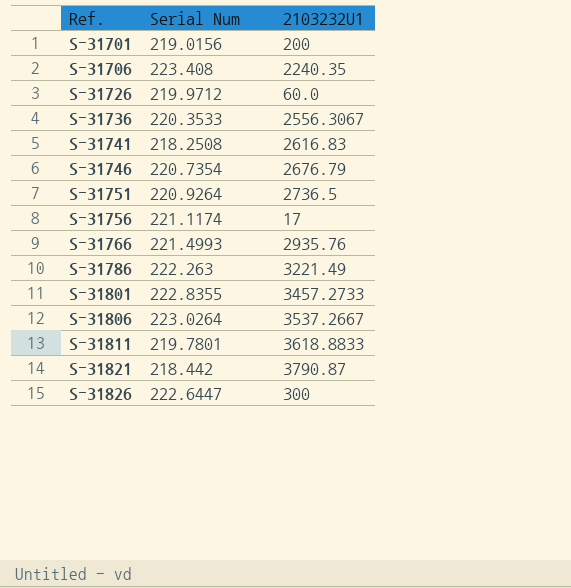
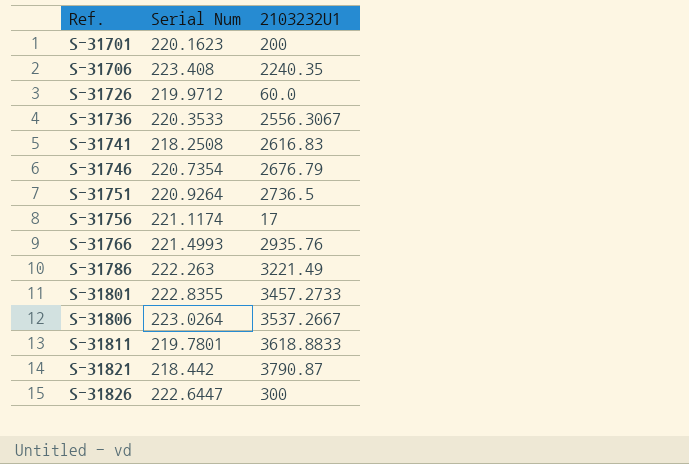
S-31701 | Serial Num: 219.0156 -> 220.1623

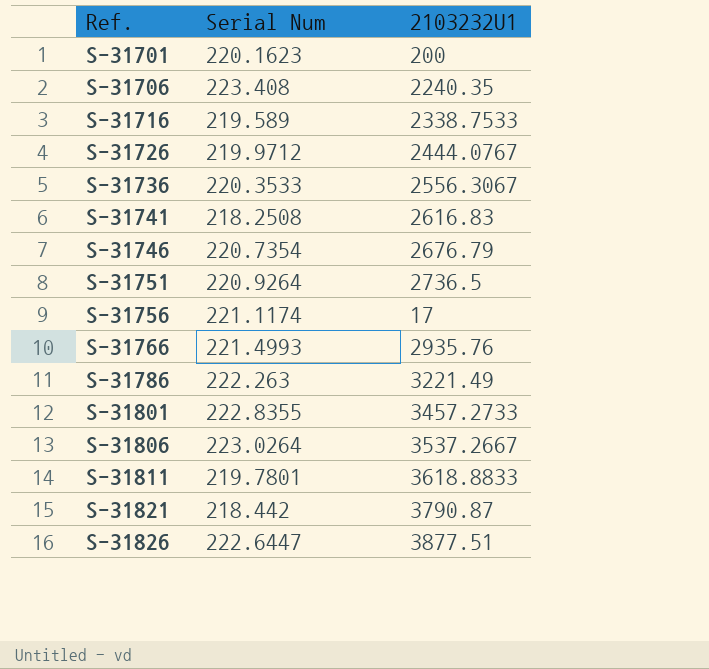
row S-31716: none -> 219.589 | 2338.7533
S-31726 | 2103232U1: 60.0 -> 2444.0767
S-31826 | 2103232U1: 300 -> 3877.51

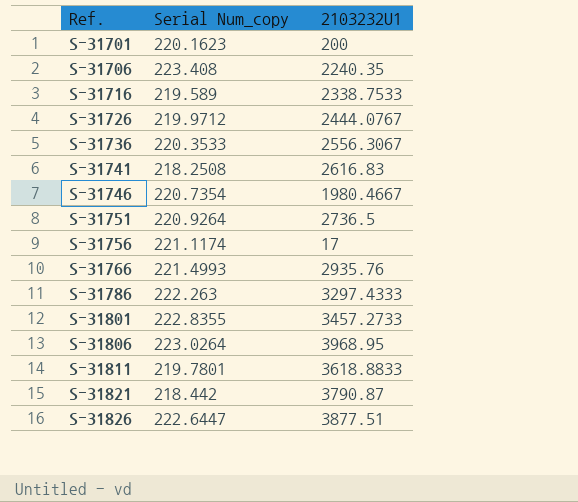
column name: Serial Num -> Serial Num_copy
S-31746 | 2103232U1: 2676.79 -> 1980.4667
S-31786 | 2103232U1: 3221.49 -> 3297.4333
S-31806 | 2103232U1: 3537.2667 -> 3968.95

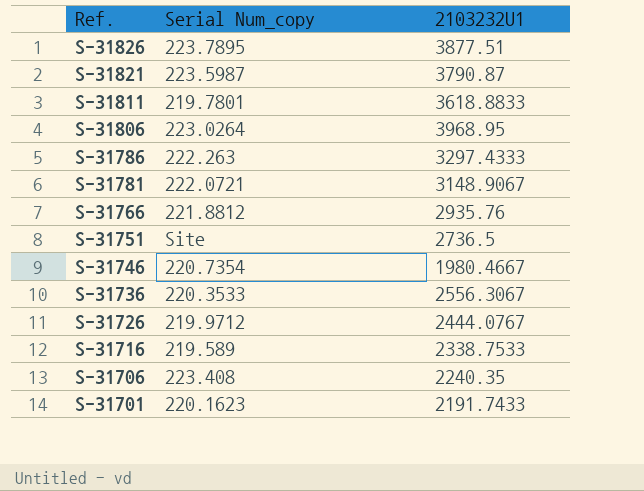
row order: Ref. ascending -> Ref. descending
row S-31741: 218.2508 | 2616.83 -> none
row S-31756: 221.1174 | 17 -> none
row S-31801: 222.8355 | 3457.2733 -> none
S-31826 | Serial Num_copy: 222.6447 -> 223.7895
S-31821 | Serial Num_copy: 218.442 -> 223.5987
row S-31781: none -> 222.0721 | 3148.9067
S-31766 | Serial Num_copy: 221.4993 -> 221.8812
S-31751 | Serial Num_copy: 220.9264 -> Site
S-31701 | 2103232U1: 200 -> 2191.7433

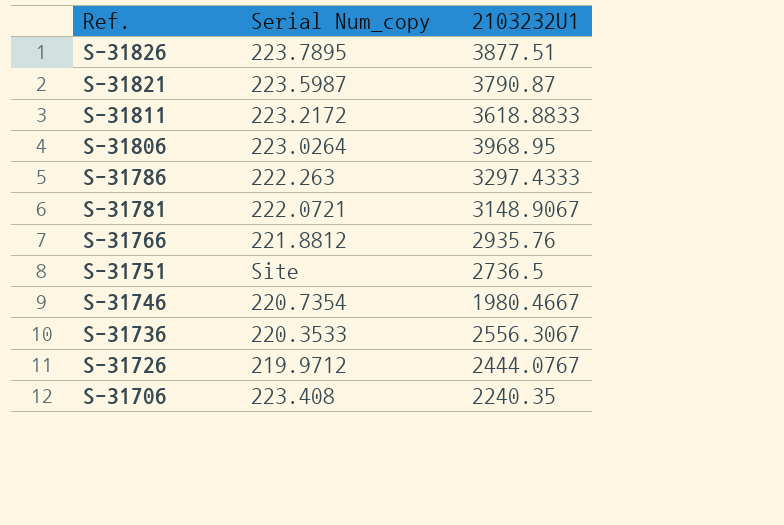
row S-31716: 219.589 | 2338.7533 -> none
row S-31701: 220.1623 | 2191.7433 -> none
S-31811 | Serial Num_copy: 219.7801 -> 223.2172

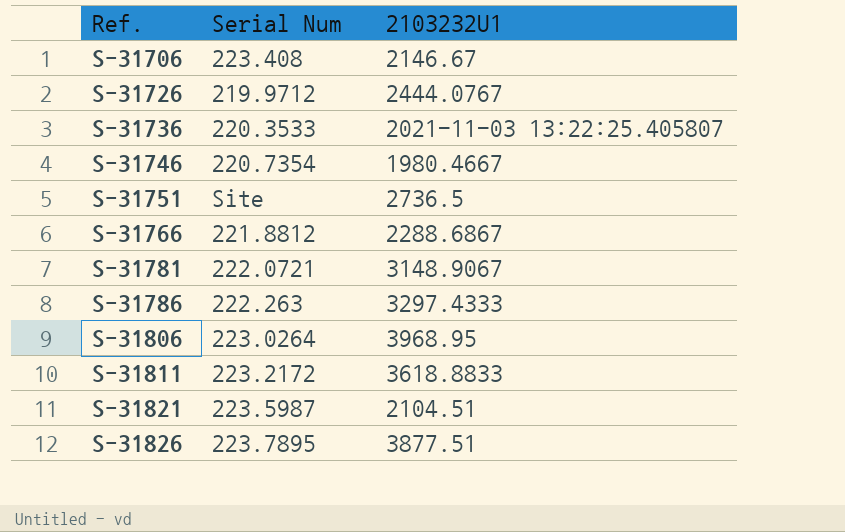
row order: Ref. descending -> Ref. ascending
column name: Serial Num_copy -> Serial Num
S-31706 | 2103232U1: 2240.35 -> 2146.67
S-31736 | 2103232U1: 2556.3067 -> 2021-11-03 13:22:25.405807
S-31766 | 2103232U1: 2935.76 -> 2288.6867
S-31821 | 2103232U1: 3790.87 -> 2104.51

